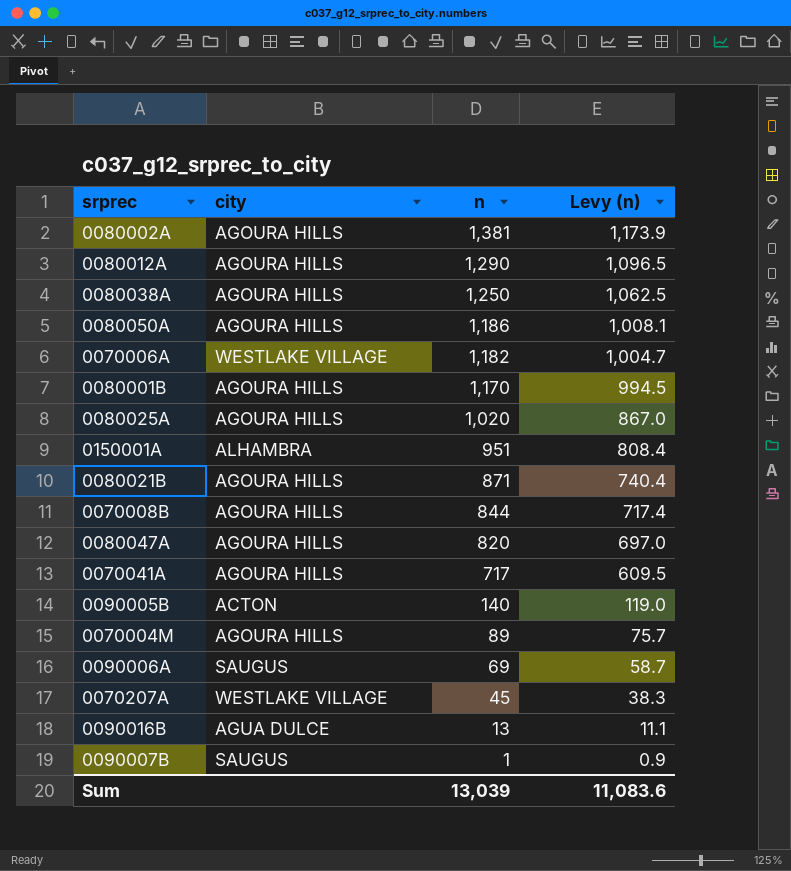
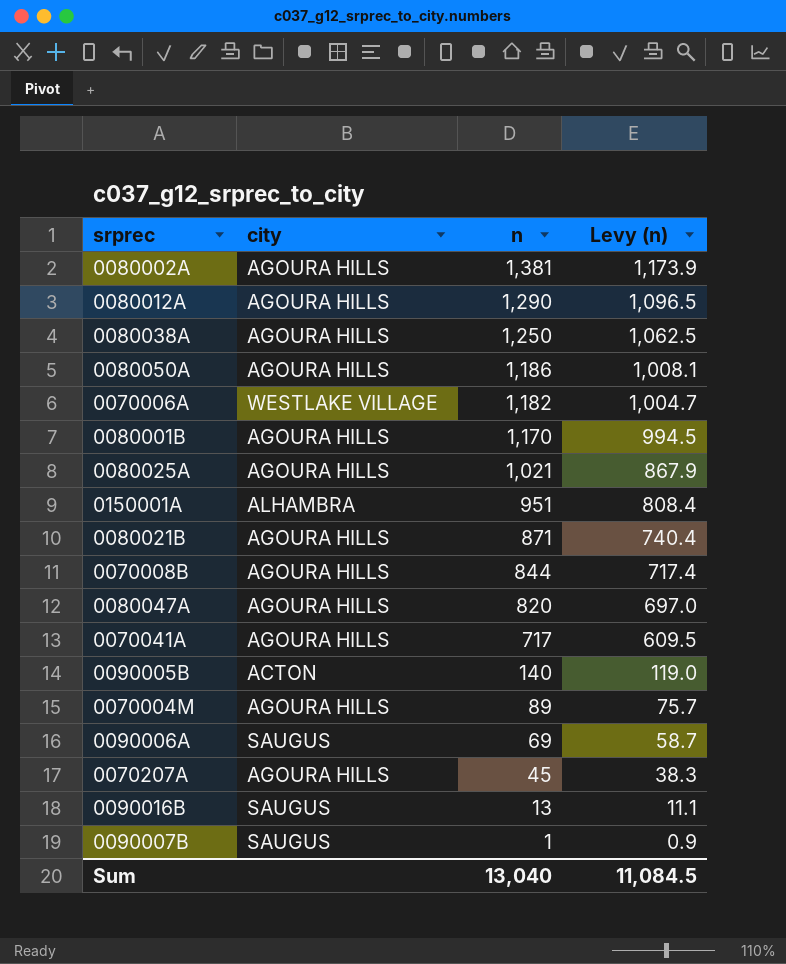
0080025A | n: 1,020 -> 1,021
0080025A | Levy (n): 867.0 -> 867.9
0070207A | city: WESTLAKE VILLAGE -> AGOURA HILLS
0090016B | city: AGUA DULCE -> SAUGUS
Sum | n: 13,039 -> 13,040
Sum | Levy (n): 11,083.6 -> 11,084.5

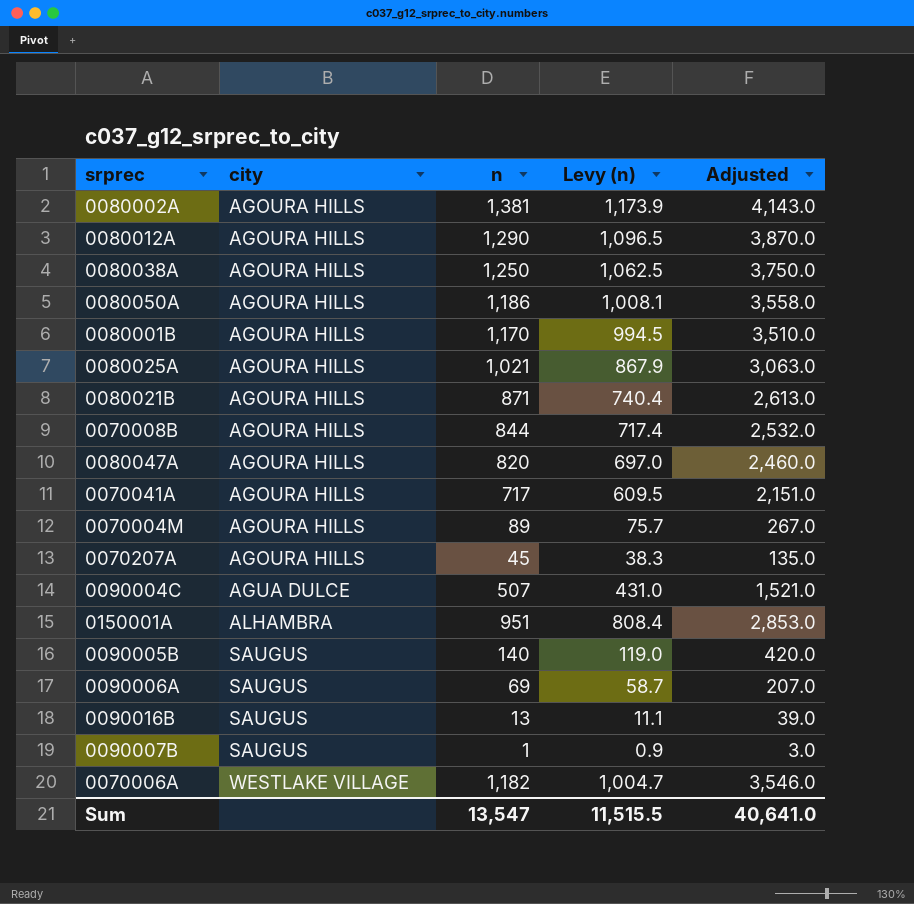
row order: n descending -> city ascending
column Adjusted | formula: none -> [n] * 3
row 0090004C: none -> AGUA DULCE | 507 | 431.0 | 1,521.0
0090005B | city: ACTON -> SAUGUS
Sum | n: 13,040 -> 13,547
Sum | Levy (n): 11,084.5 -> 11,515.5

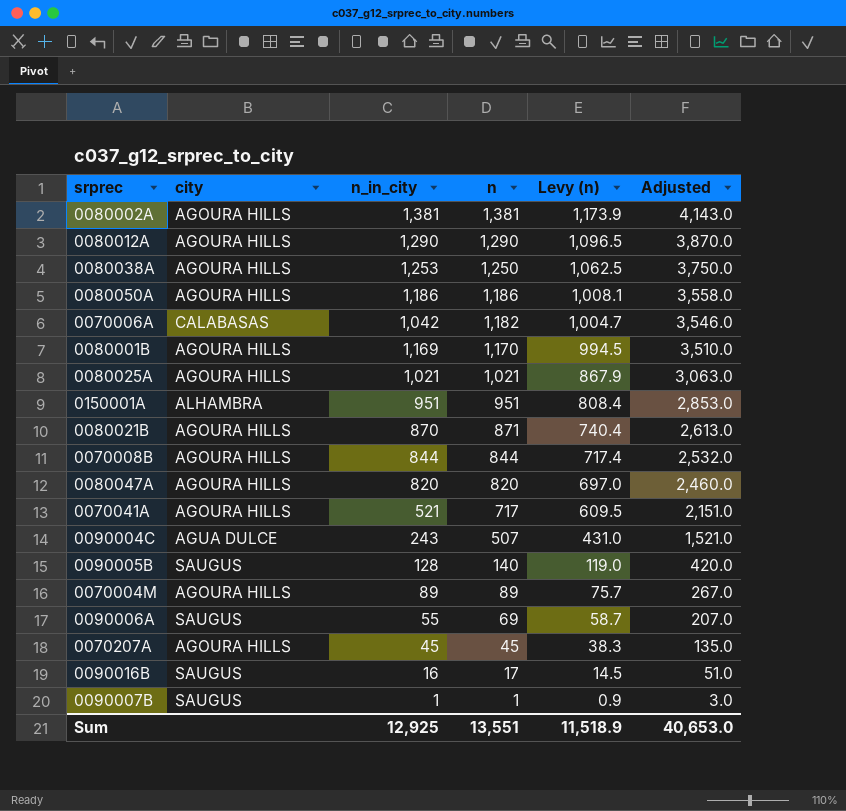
row order: city ascending -> n descending
column n_in_city | position: none -> 3
0070006A | city: WESTLAKE VILLAGE -> CALABASAS
0090016B | n: 13 -> 17
0090016B | Levy (n): 11.1 -> 14.5
0090016B | Adjusted: 39.0 -> 51.0
Sum | n: 13,547 -> 13,551
Sum | Levy (n): 11,515.5 -> 11,518.9
Sum | Adjusted: 40,641.0 -> 40,653.0

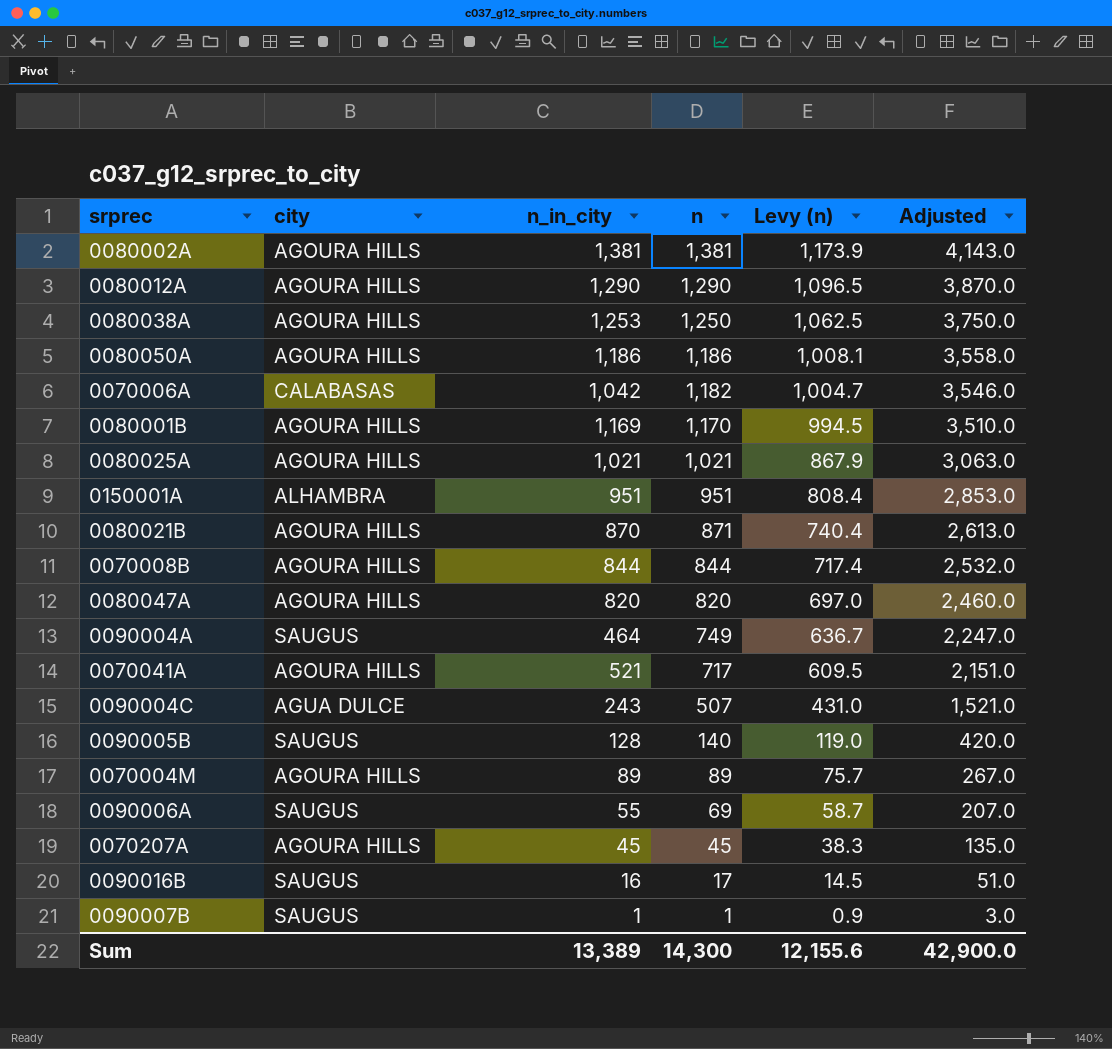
row 0090004A: none -> SAUGUS | 464 | 749 | 636.7 | 2,247.0
Sum | n_in_city: 12,925 -> 13,389
Sum | n: 13,551 -> 14,300
Sum | Levy (n): 11,518.9 -> 12,155.6
Sum | Adjusted: 40,653.0 -> 42,900.0

